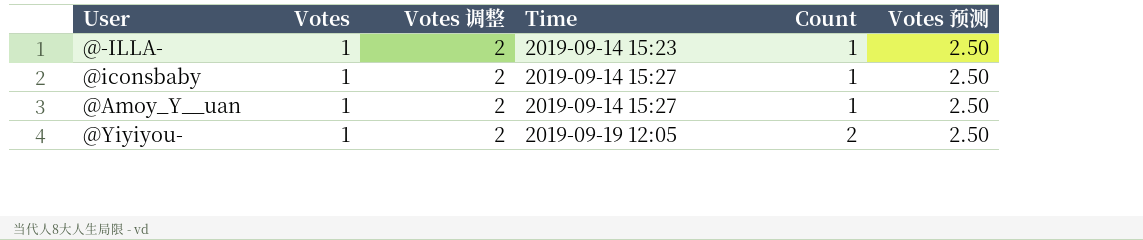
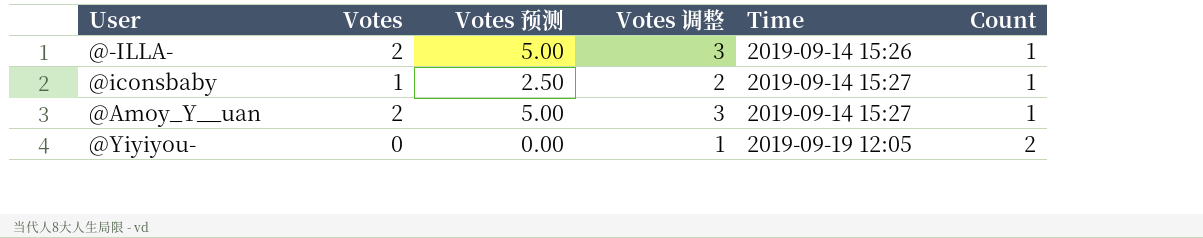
column Votes 预测 | position: 6 -> 3
@-ILLA- | Votes: 1 -> 2
@-ILLA- | Votes 预测: 2.50 -> 5.00
@-ILLA- | Votes 调整: 2 -> 3
@-ILLA- | Time: 2019-09-14 15:23 -> 2019-09-14 15:26
@Amoy_Y__uan | Votes: 1 -> 2
@Amoy_Y__uan | Votes 预测: 2.50 -> 5.00
@Amoy_Y__uan | Votes 调整: 2 -> 3
@Yiyiyou- | Votes: 1 -> 0
@Yiyiyou- | Votes 预测: 2.50 -> 0.00
@Yiyiyou- | Votes 调整: 2 -> 1

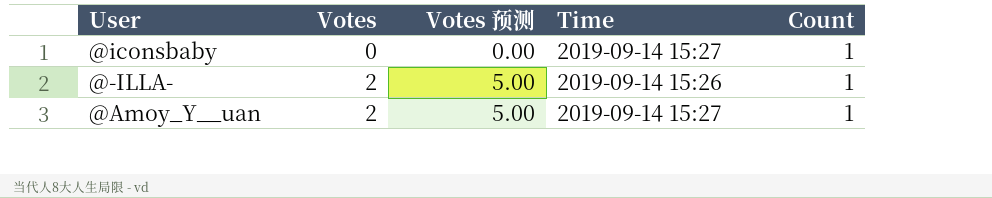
row order: Time ascending -> Votes ascending
column Votes 调整 | formula: [Votes] + 1 -> none
row @Yiyiyou-: 0 | 0.00 | 1 | 2019-09-19 12:05 | 2 -> none
@iconsbaby | Votes: 1 -> 0
@iconsbaby | Votes 预测: 2.50 -> 0.00

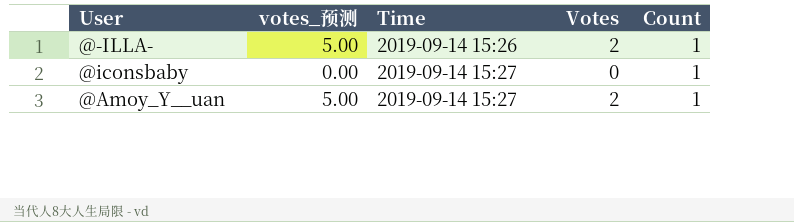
row order: Votes ascending -> Time ascending
column name: Votes 预测 -> votes_预测
column Votes | position: 2 -> 4

